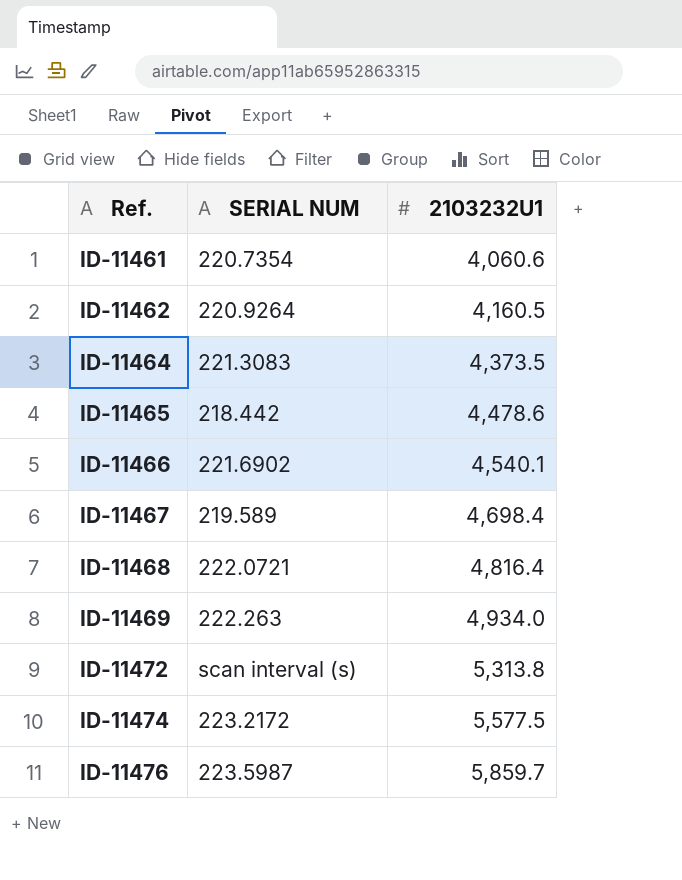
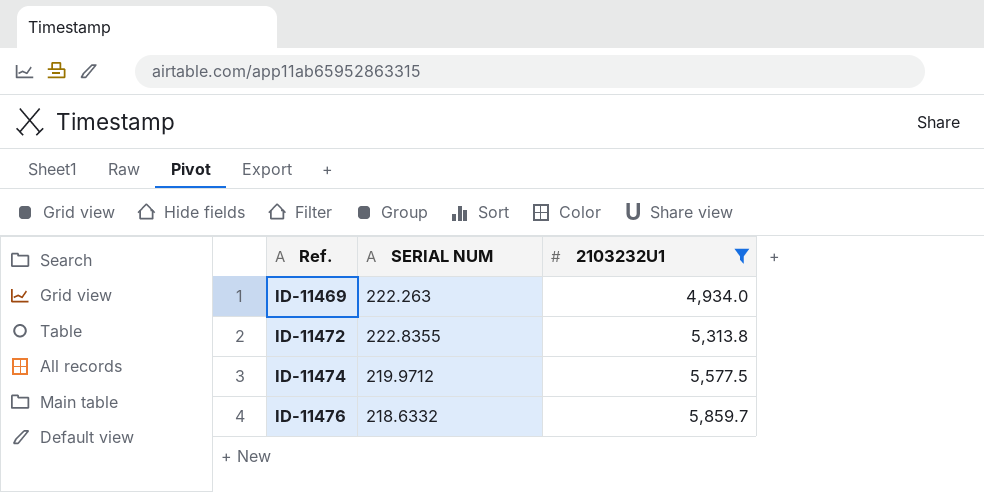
filter: none -> 2103232U1 >= 4,934.0
ID-11472 | SERIAL NUM: scan interval (s) -> 222.8355
ID-11474 | SERIAL NUM: 223.2172 -> 219.9712
ID-11476 | SERIAL NUM: 223.5987 -> 218.6332

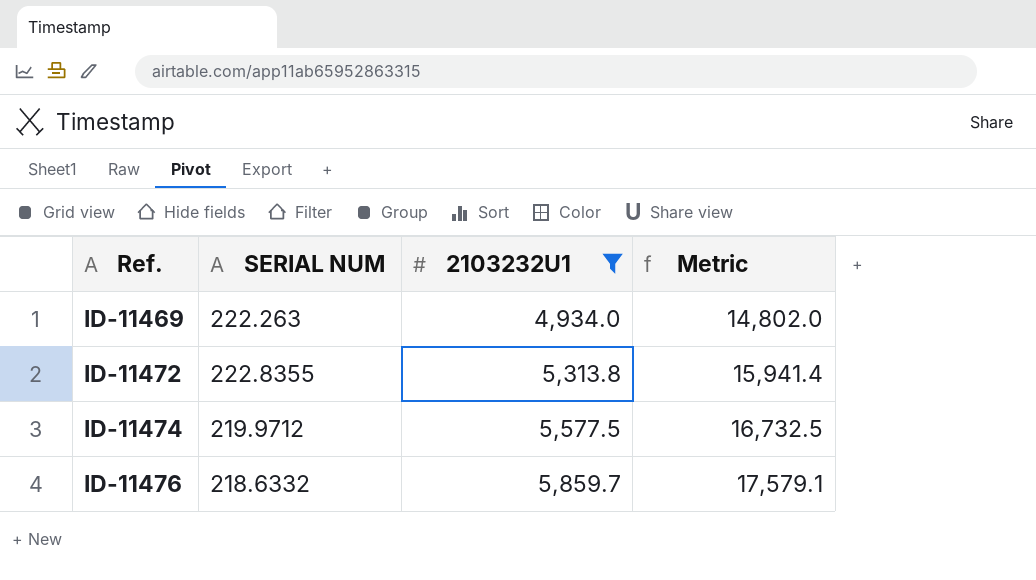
column Metric | formula: none -> [2103232U1] * 3

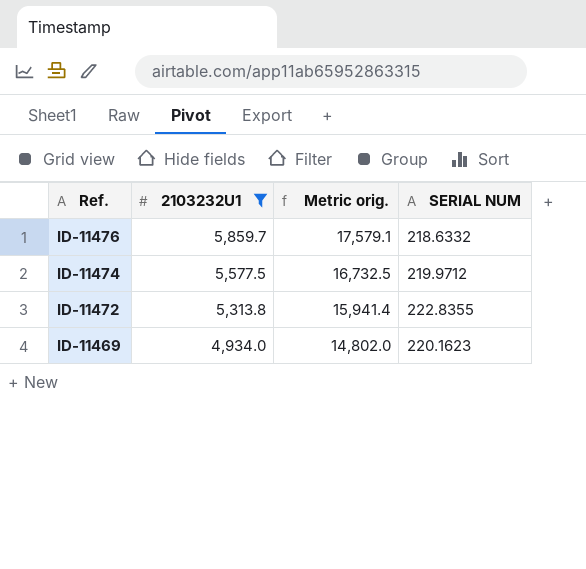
row order: Ref. ascending -> Ref. descending
column name: Metric -> Metric orig.
column SERIAL NUM | position: 2 -> 4
ID-11469 | SERIAL NUM: 222.263 -> 220.1623

